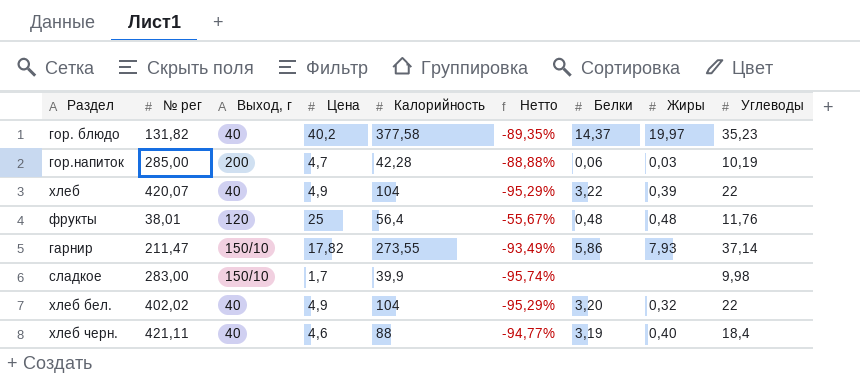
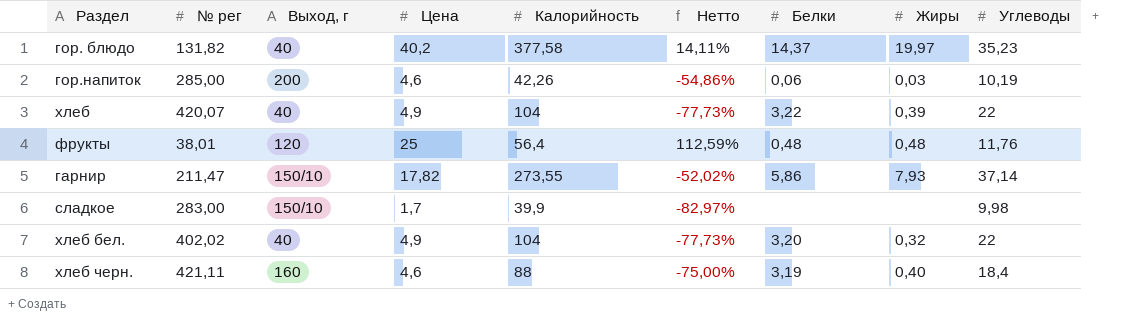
column Нетто | formula: ([Цена] - [Калорийность]) / [Калорийность] -> ([Цена] - [Углеводы]) / [Углеводы]
гор.напиток | Цена: 4,7 -> 4,6
гор.напиток | Калорийность: 42,28 -> 42,26
хлеб черн. | Выход, г: 40 -> 160

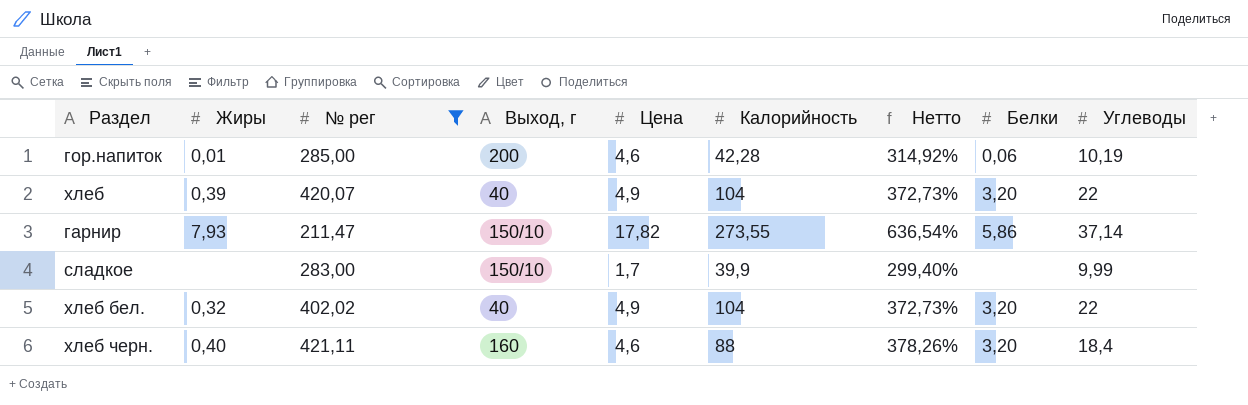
filter: none -> № рег >= 211,47
column Жиры | position: 8 -> 2
column Нетто | formula: ([Цена] - [Углеводы]) / [Углеводы] -> ([Калорийность] - [Углеводы]) / [Углеводы]
гор.напиток | Жиры: 0,03 -> 0,01
гор.напиток | Калорийность: 42,26 -> 42,28
хлеб | Белки: 3,22 -> 3,20
сладкое | Углеводы: 9,98 -> 9,99
хлеб черн. | Белки: 3,19 -> 3,20

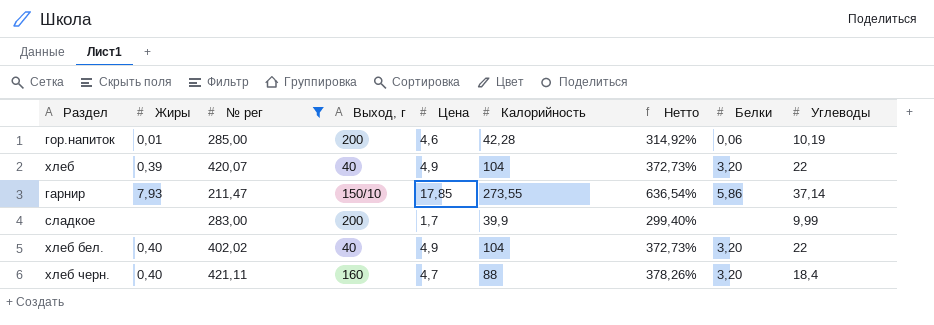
гарнир | Цена: 17,82 -> 17,85
сладкое | Выход, г: 150/10 -> 200
хлеб бел. | Жиры: 0,32 -> 0,40
хлеб черн. | Цена: 4,6 -> 4,7

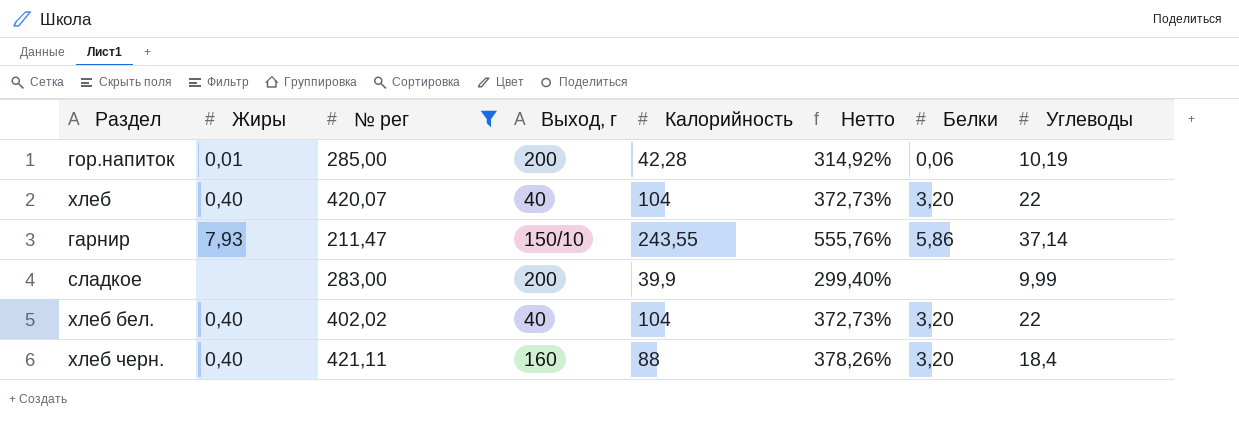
column Цена | position: 5 -> none
хлеб | Жиры: 0,39 -> 0,40
гарнир | Калорийность: 273,55 -> 243,55
гарнир | Нетто: 636,54% -> 555,76%

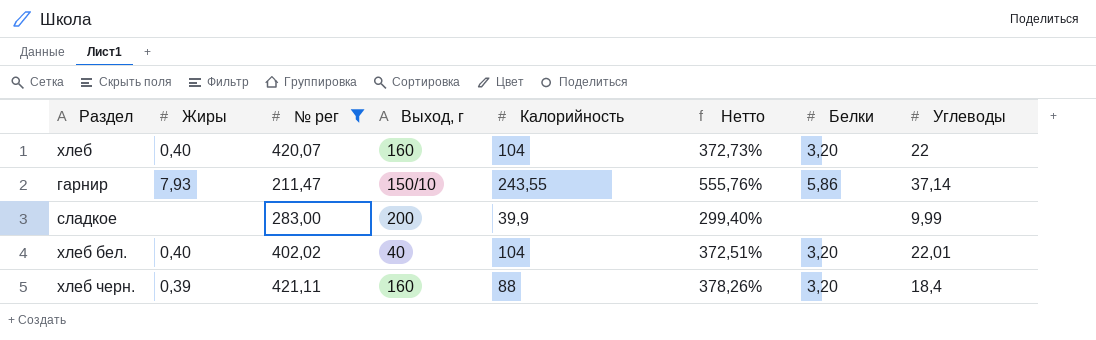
row гор.напиток: 0,01 | 285,00 | 200 | 42,28 | 314,92% | 0,06 | 10,19 -> none
хлеб | Выход, г: 40 -> 160
хлеб бел. | Нетто: 372,73% -> 372,51%
хлеб бел. | Углеводы: 22 -> 22,01
хлеб черн. | Жиры: 0,40 -> 0,39

